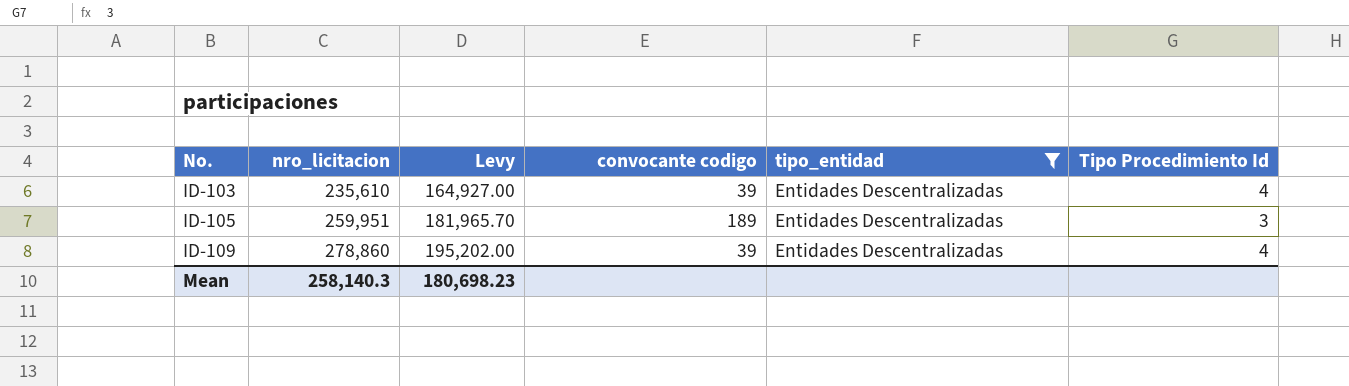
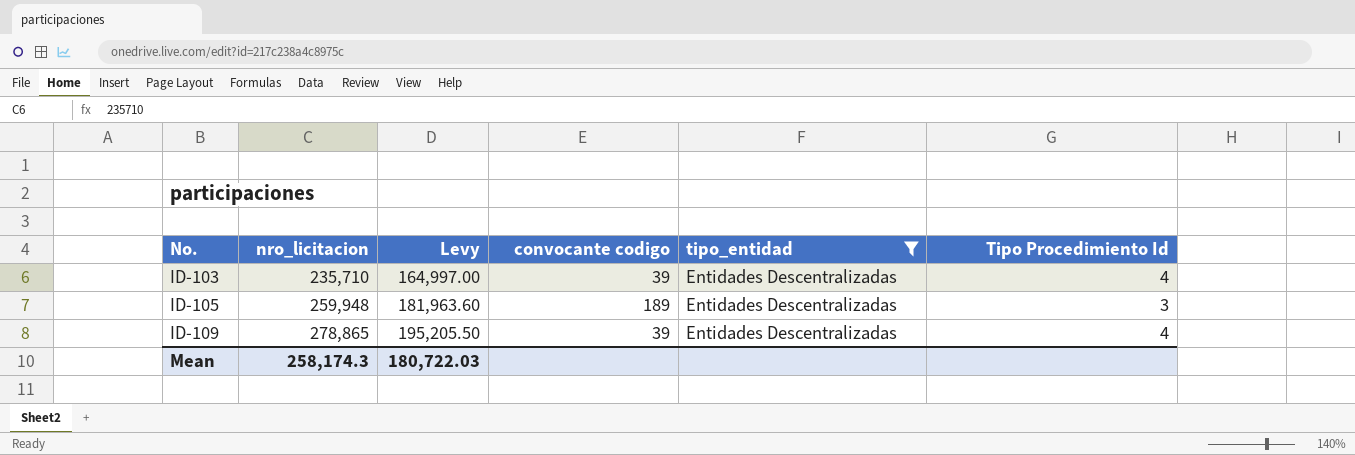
ID-103 | nro_licitacion: 235,610 -> 235,710
ID-103 | Levy: 164,927.00 -> 164,997.00
ID-105 | nro_licitacion: 259,951 -> 259,948
ID-105 | Levy: 181,965.70 -> 181,963.60
ID-109 | nro_licitacion: 278,860 -> 278,865
ID-109 | Levy: 195,202.00 -> 195,205.50
Mean | nro_licitacion: 258,140.3 -> 258,174.3
Mean | Levy: 180,698.23 -> 180,722.03

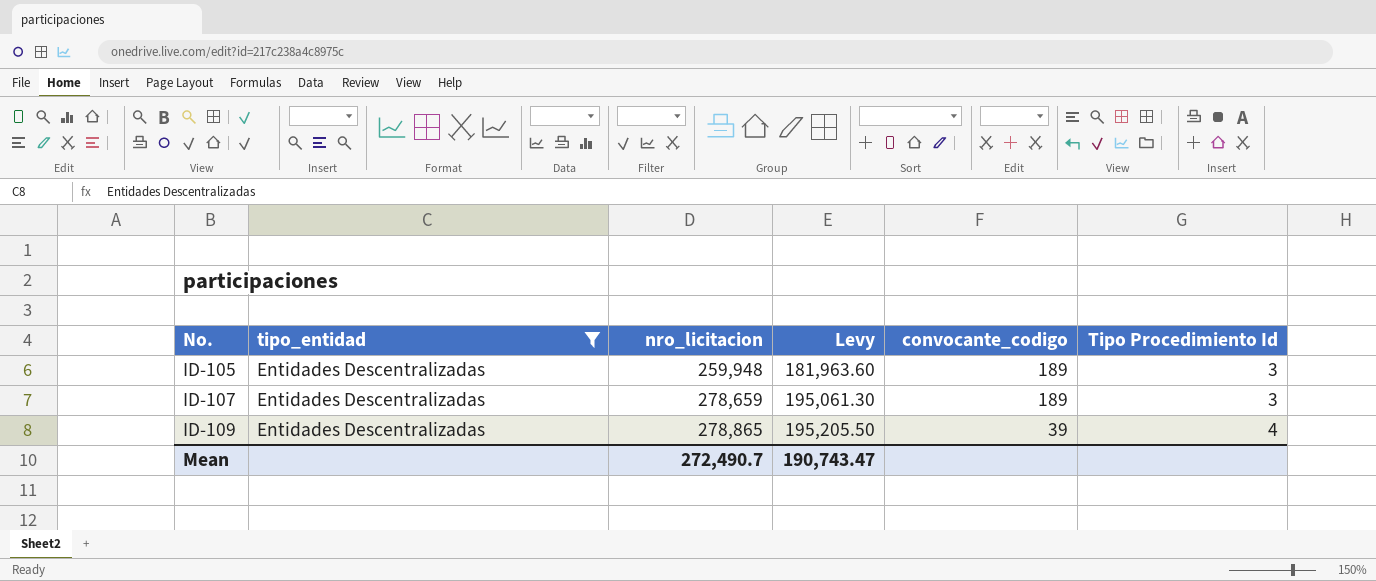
column tipo_entidad | position: 5 -> 2
column name: convocante codigo -> convocante_codigo
row ID-103: 235,710 | 164,997.00 | 39 | Entidades Descentralizadas | 4 -> none
row ID-107: none -> Entidades Descentralizadas | 278,659 | 195,061.30 | 189 | 3
Mean | nro_licitacion: 258,174.3 -> 272,490.7
Mean | Levy: 180,722.03 -> 190,743.47

